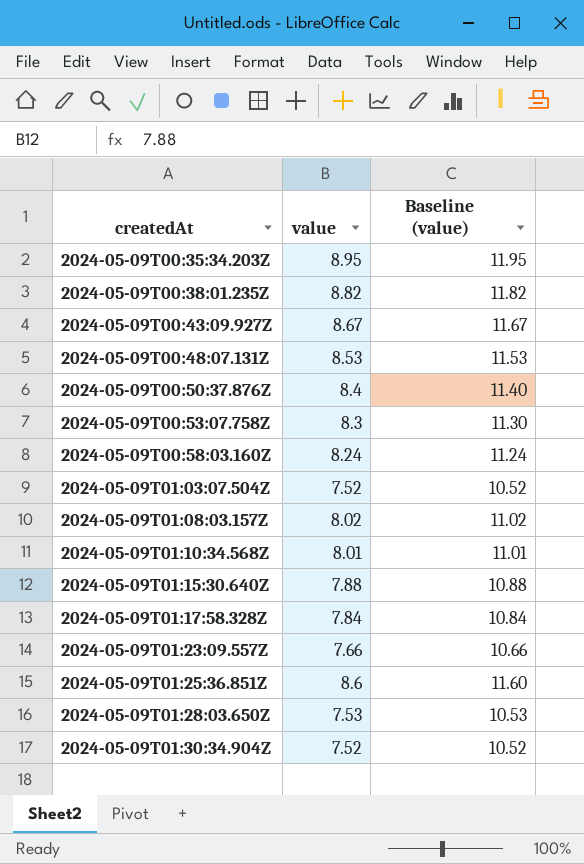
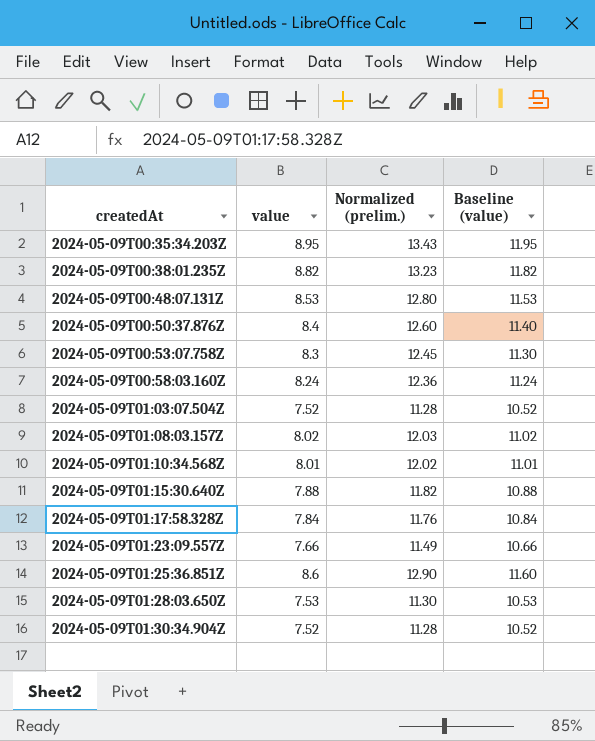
column Normalized (prelim.) | formula: none -> [value] * 1.5
row 2024-05-09T00:43:09.927Z: 8.67 | 11.67 -> none

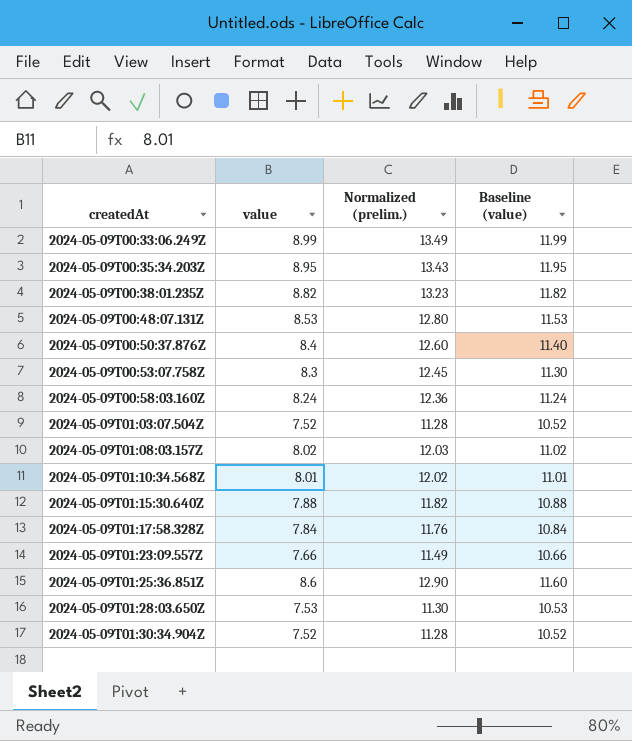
row 2024-05-09T00:33:06.249Z: none -> 8.99 | 13.49 | 11.99

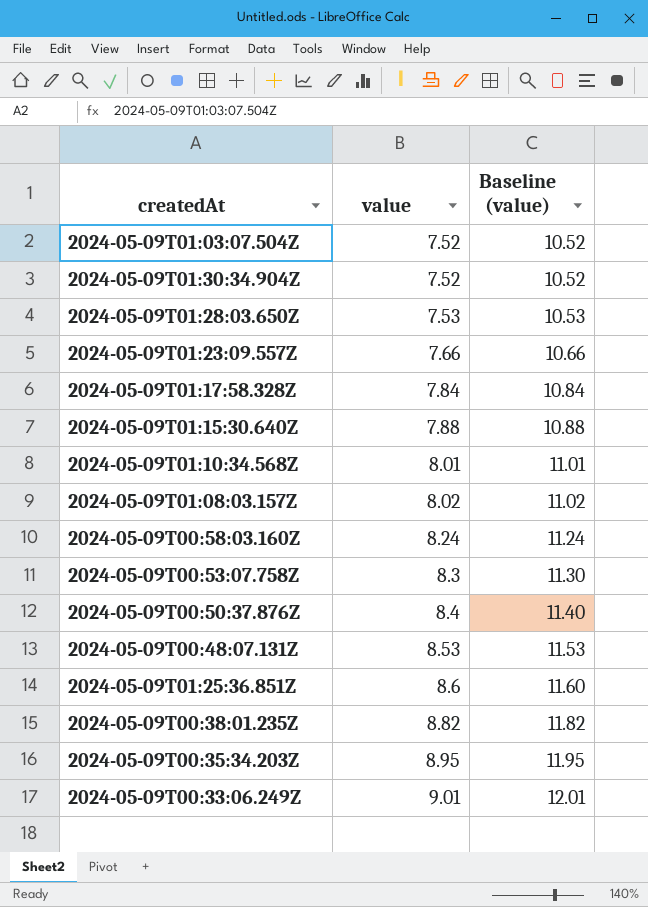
row order: createdAt ascending -> value ascending
column Normalized (prelim.) | formula: [value] * 1.5 -> none
2024-05-09T00:33:06.249Z | value: 8.99 -> 9.01
2024-05-09T00:33:06.249Z | Baseline (value): 11.99 -> 12.01

